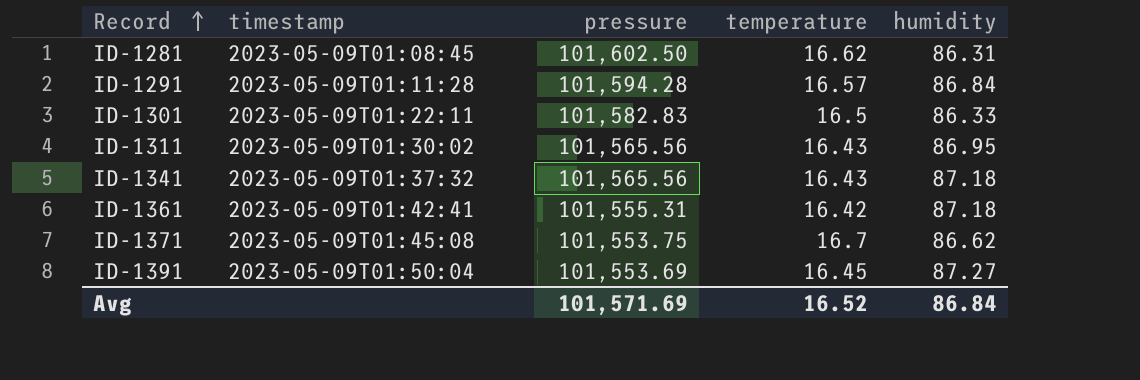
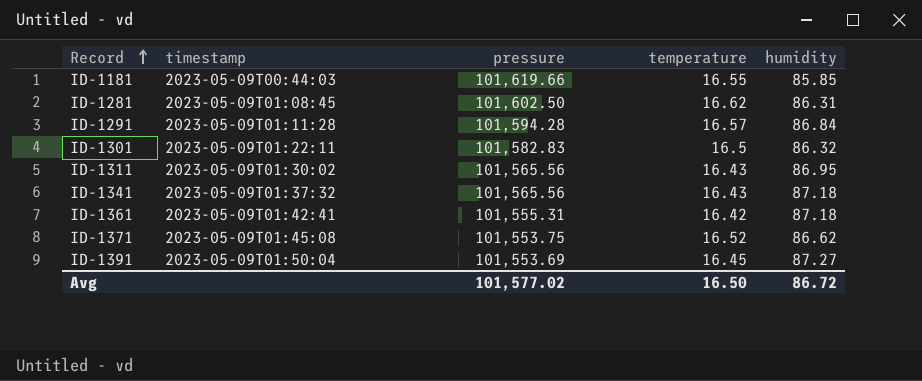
row ID-1181: none -> 2023-05-09T00:44:03 | 101,619.66 | 16.55 | 85.85
ID-1301 | humidity: 86.33 -> 86.32
ID-1371 | temperature: 16.7 -> 16.52
Avg | pressure: 101,571.69 -> 101,577.02
Avg | temperature: 16.52 -> 16.50
Avg | humidity: 86.84 -> 86.72

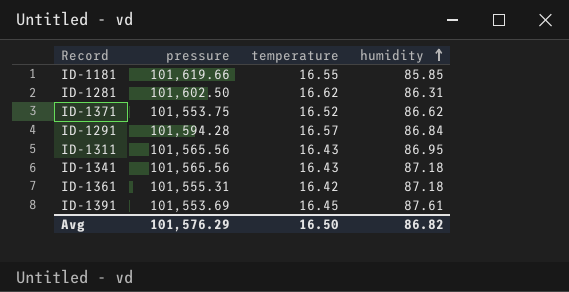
row order: Record ascending -> humidity ascending
column timestamp | position: 2 -> none
row ID-1301: 2023-05-09T01:22:11 | 101,582.83 | 16.5 | 86.32 -> none
ID-1391 | humidity: 87.27 -> 87.61
Avg | pressure: 101,577.02 -> 101,576.29
Avg | humidity: 86.72 -> 86.82

